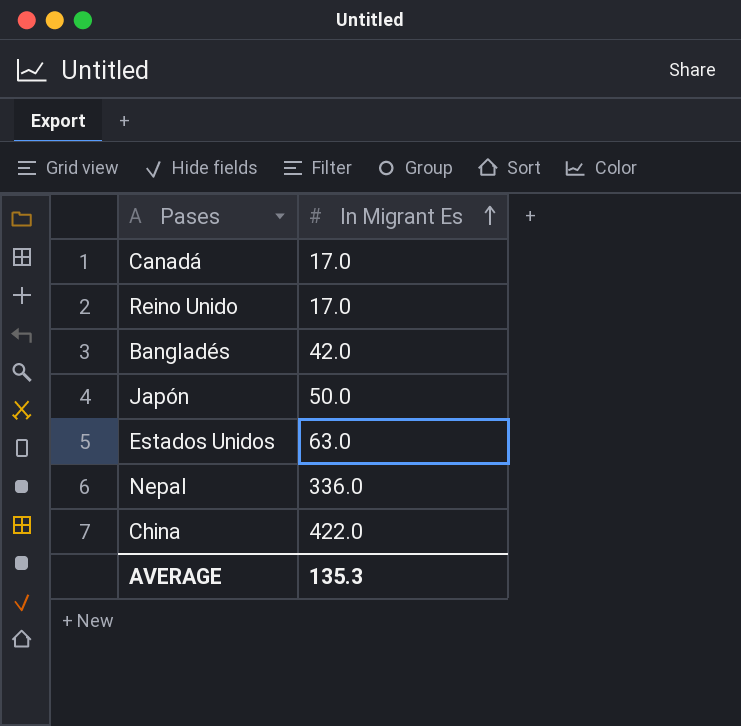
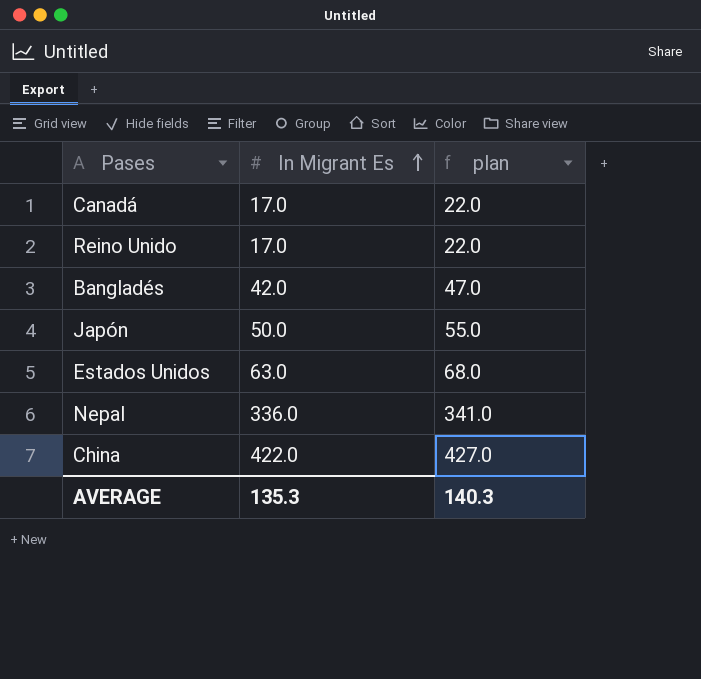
column plan | formula: none -> [In Migrant Es] + 5

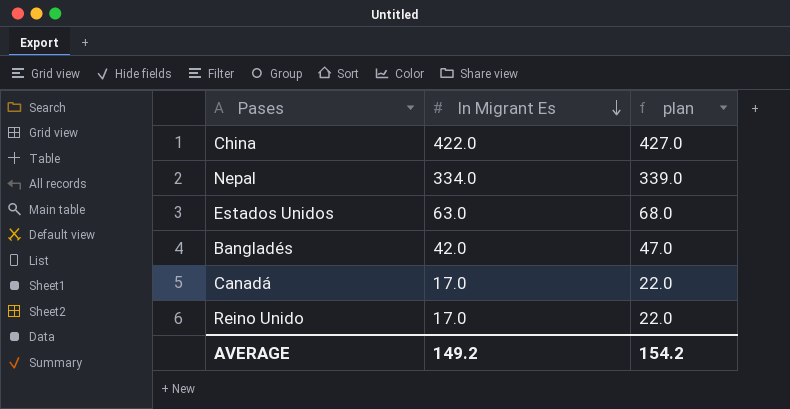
row order: In Migrant Es ascending -> In Migrant Es descending
row Japón: 50.0 | 55.0 -> none
Nepal | In Migrant Es: 336.0 -> 334.0
Nepal | plan: 341.0 -> 339.0
AVERAGE | In Migrant Es: 135.3 -> 149.2
AVERAGE | plan: 140.3 -> 154.2

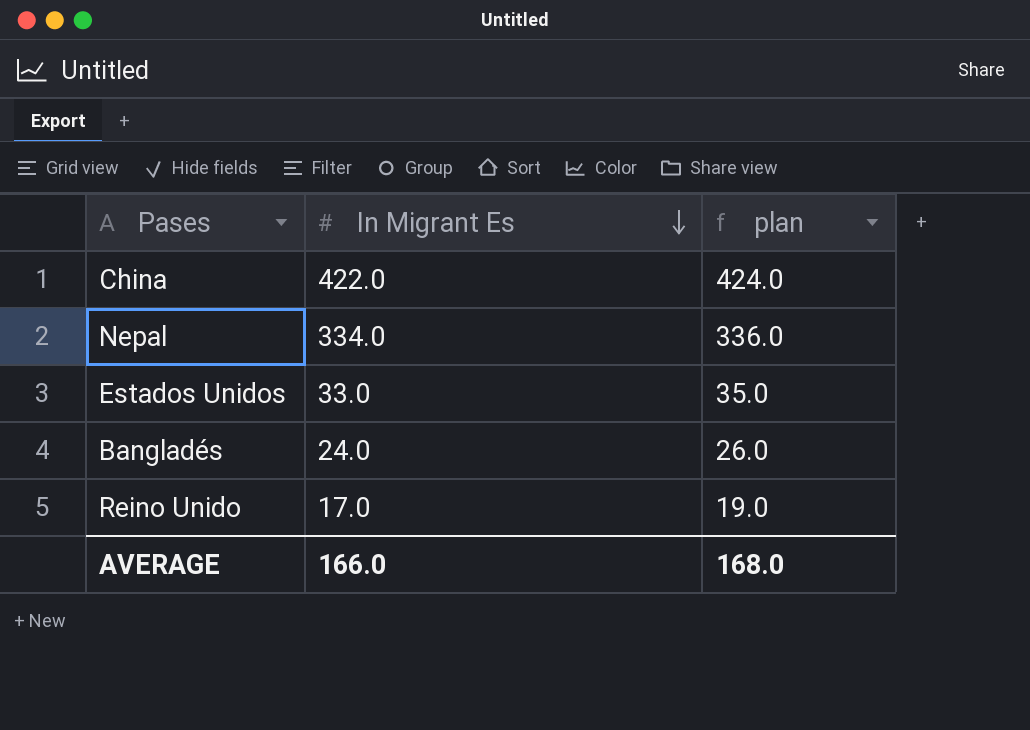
column plan | formula: [In Migrant Es] + 5 -> [In Migrant Es] + 2
row Canadá: 17.0 | 22.0 -> none
Estados Unidos | In Migrant Es: 63.0 -> 33.0
Bangladés | In Migrant Es: 42.0 -> 24.0
AVERAGE | In Migrant Es: 149.2 -> 166.0
AVERAGE | plan: 154.2 -> 168.0

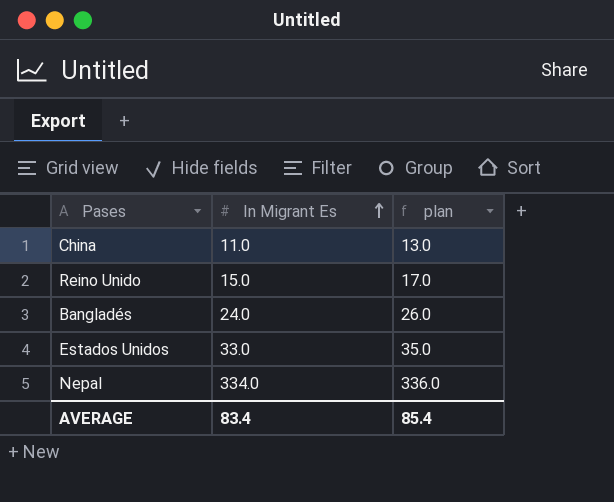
row order: In Migrant Es descending -> In Migrant Es ascending
China | In Migrant Es: 422.0 -> 11.0
China | plan: 424.0 -> 13.0
Reino Unido | In Migrant Es: 17.0 -> 15.0
Reino Unido | plan: 19.0 -> 17.0
AVERAGE | In Migrant Es: 166.0 -> 83.4
AVERAGE | plan: 168.0 -> 85.4

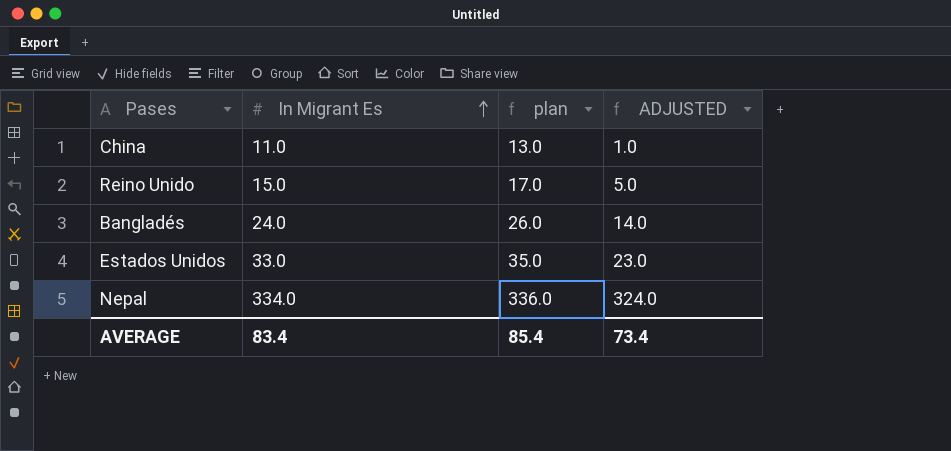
column ADJUSTED | formula: none -> [In Migrant Es] - 10

